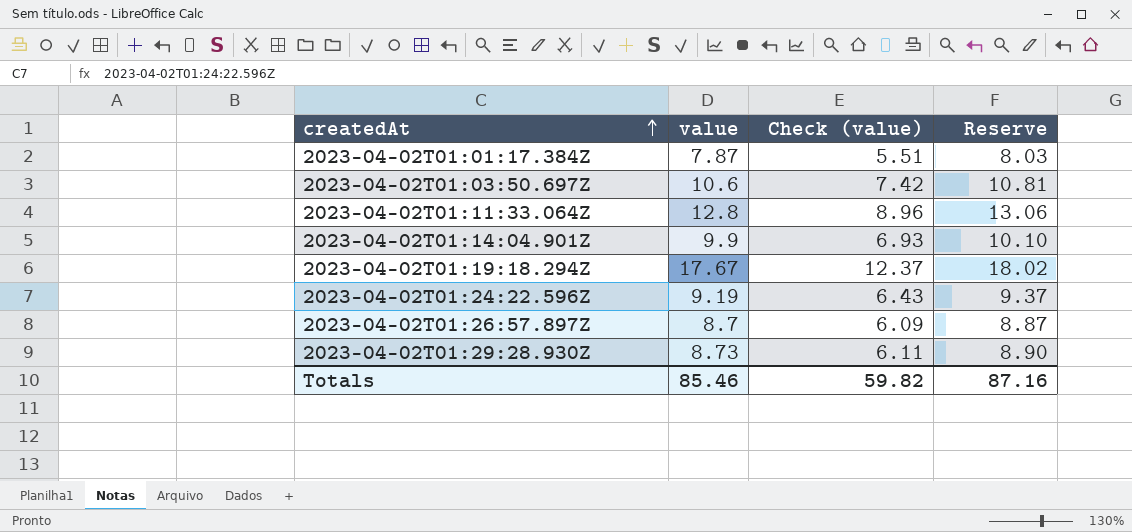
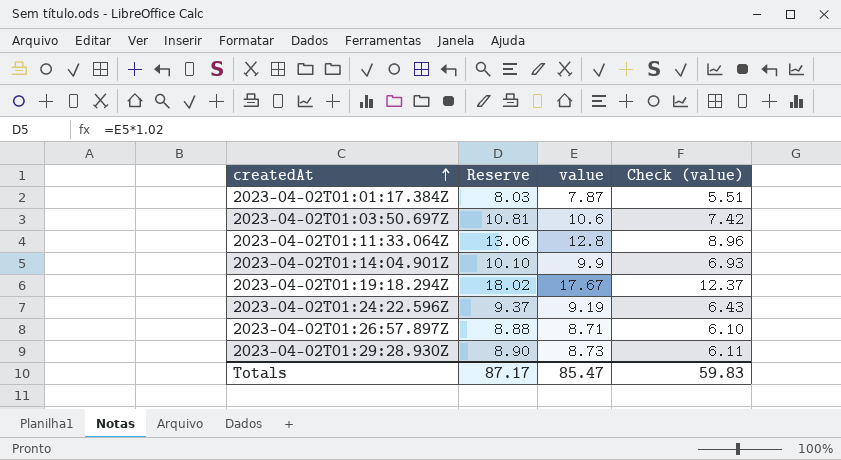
column Reserve | position: 4 -> 2
2023-04-02T01:26:57.897Z | Reserve: 8.87 -> 8.88
2023-04-02T01:26:57.897Z | value: 8.7 -> 8.71
2023-04-02T01:26:57.897Z | Check (value): 6.09 -> 6.10
Totals | Reserve: 87.16 -> 87.17
Totals | value: 85.46 -> 85.47
Totals | Check (value): 59.82 -> 59.83

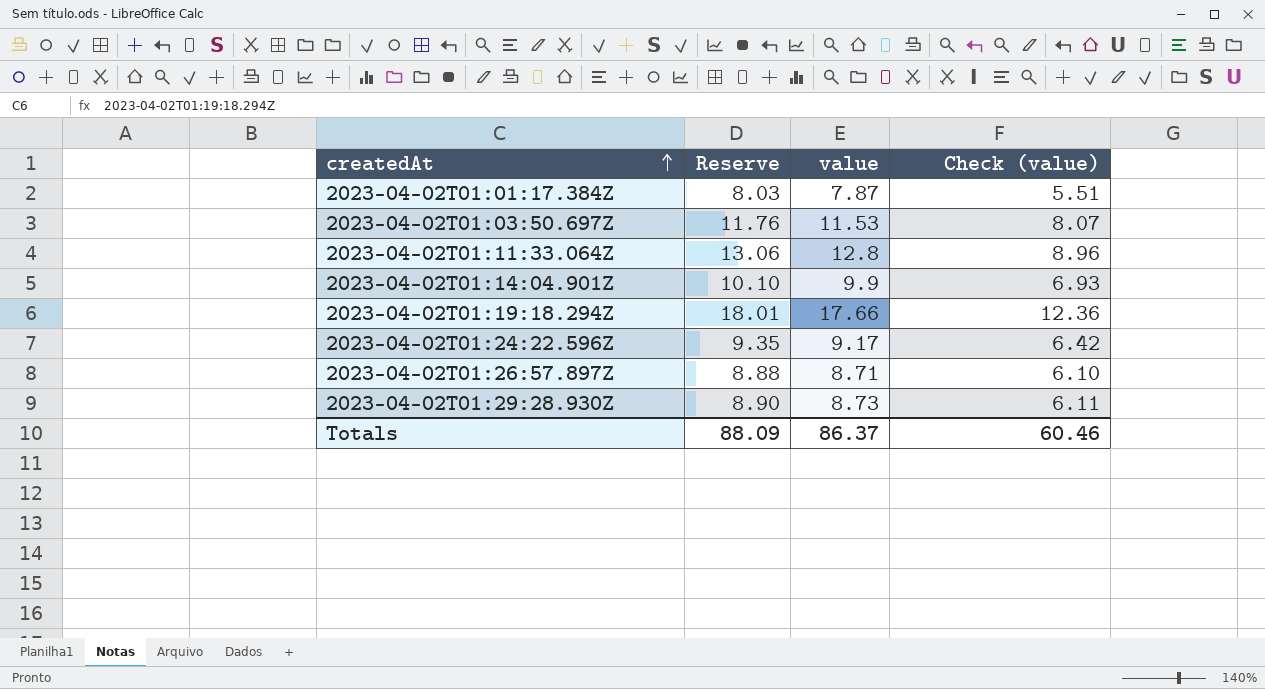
2023-04-02T01:03:50.697Z | Reserve: 10.81 -> 11.76
2023-04-02T01:03:50.697Z | value: 10.6 -> 11.53
2023-04-02T01:03:50.697Z | Check (value): 7.42 -> 8.07
2023-04-02T01:19:18.294Z | Reserve: 18.02 -> 18.01
2023-04-02T01:19:18.294Z | value: 17.67 -> 17.66
2023-04-02T01:19:18.294Z | Check (value): 12.37 -> 12.36
2023-04-02T01:24:22.596Z | Reserve: 9.37 -> 9.35
2023-04-02T01:24:22.596Z | value: 9.19 -> 9.17
2023-04-02T01:24:22.596Z | Check (value): 6.43 -> 6.42
Totals | Reserve: 87.17 -> 88.09
Totals | value: 85.47 -> 86.37
Totals | Check (value): 59.83 -> 60.46

